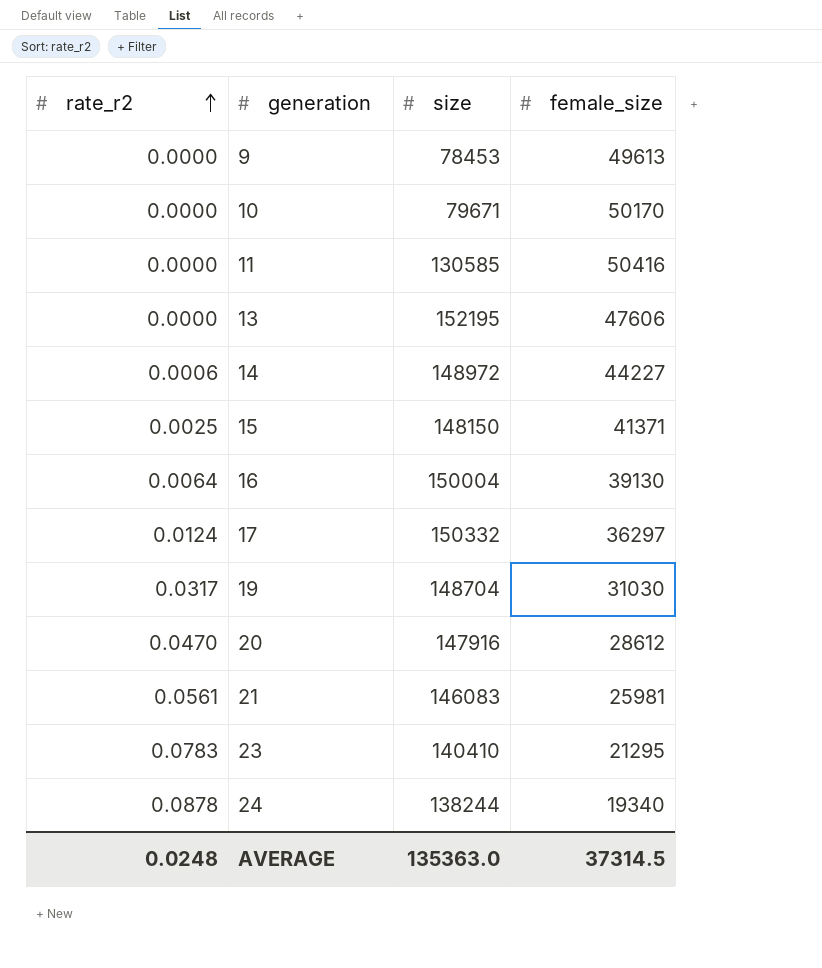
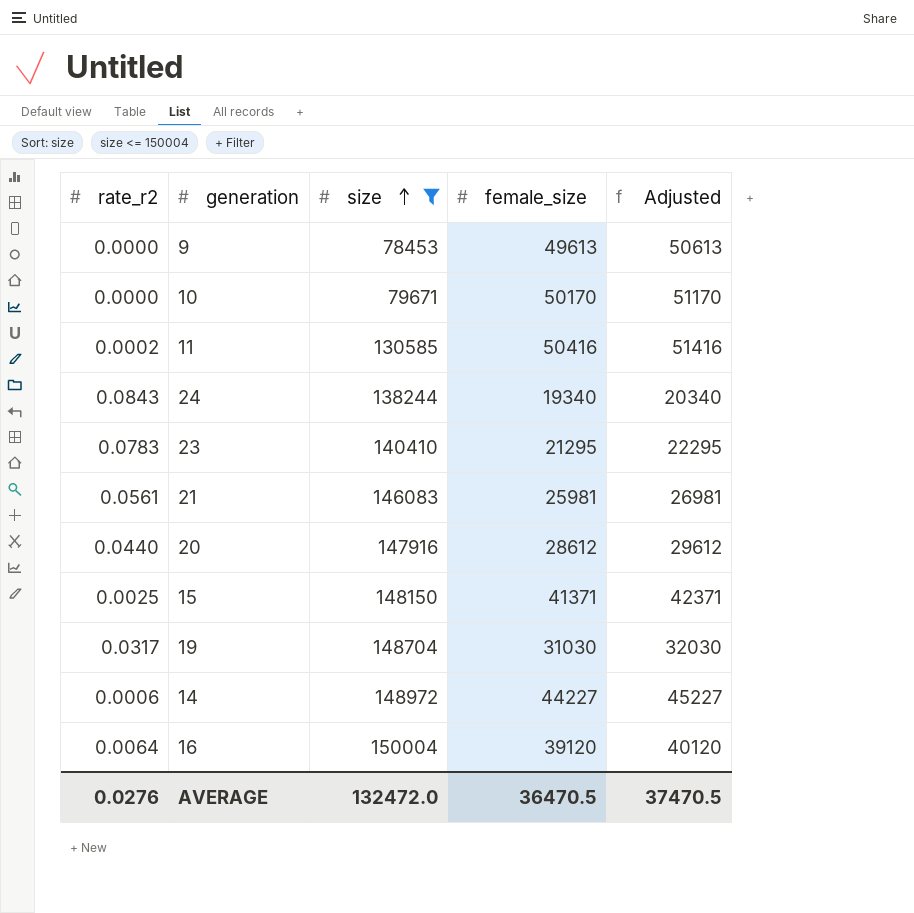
filter: none -> size <= 150004
row order: rate_r2 ascending -> size ascending
column Adjusted | formula: none -> [female_size] + 1000
11 | rate_r2: 0.0000 -> 0.0002
24 | rate_r2: 0.0878 -> 0.0843
20 | rate_r2: 0.0470 -> 0.0440
16 | female_size: 39130 -> 39120
AVERAGE | rate_r2: 0.0248 -> 0.0276
AVERAGE | size: 135363.0 -> 132472.0
AVERAGE | female_size: 37314.5 -> 36470.5

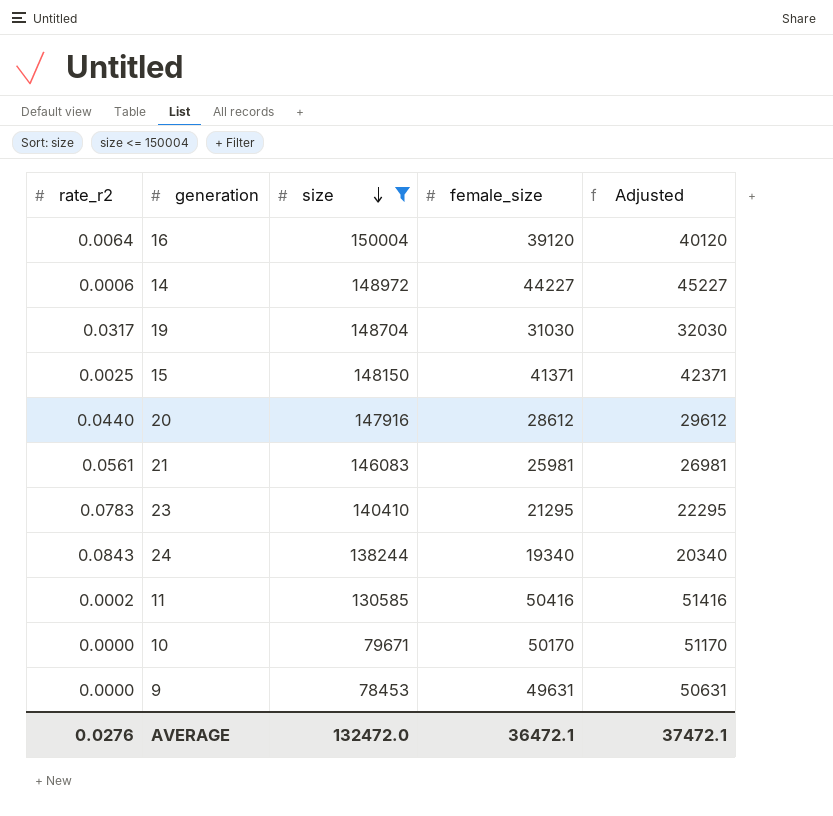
row order: size ascending -> size descending
9 | female_size: 49613 -> 49631
9 | Adjusted: 50613 -> 50631
AVERAGE | female_size: 36470.5 -> 36472.1
AVERAGE | Adjusted: 37470.5 -> 37472.1

